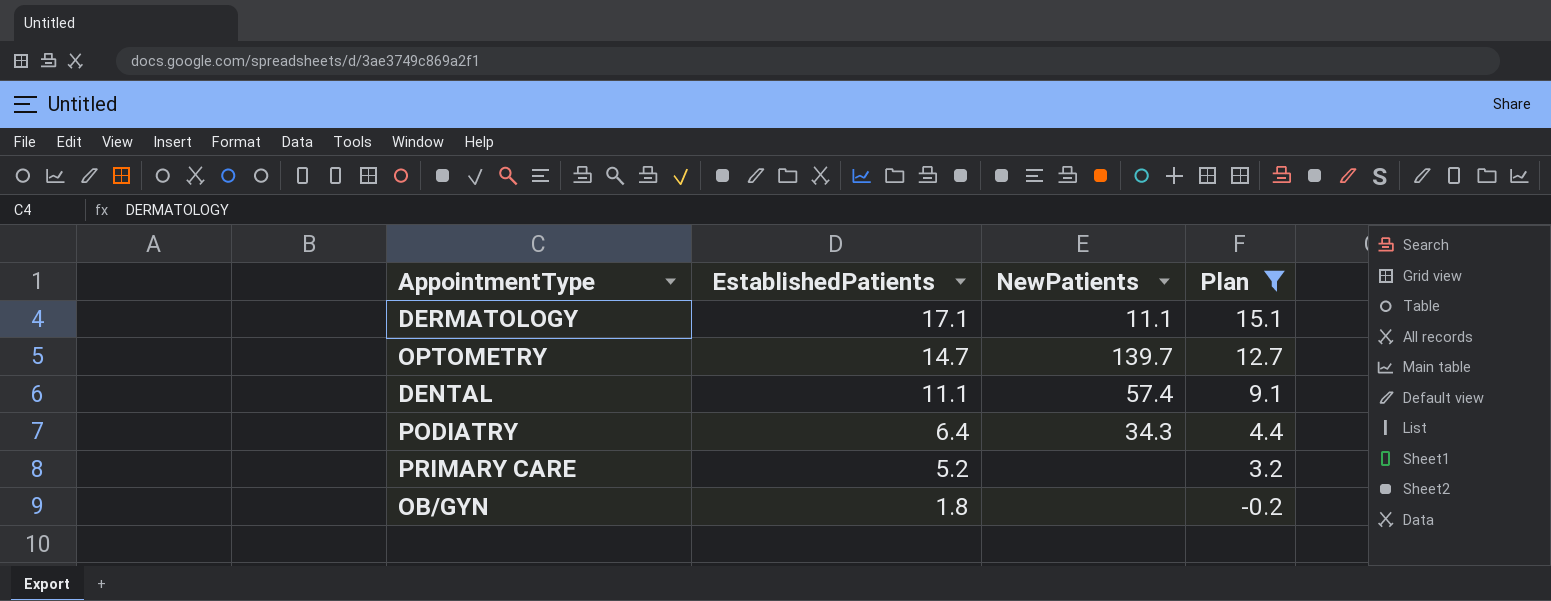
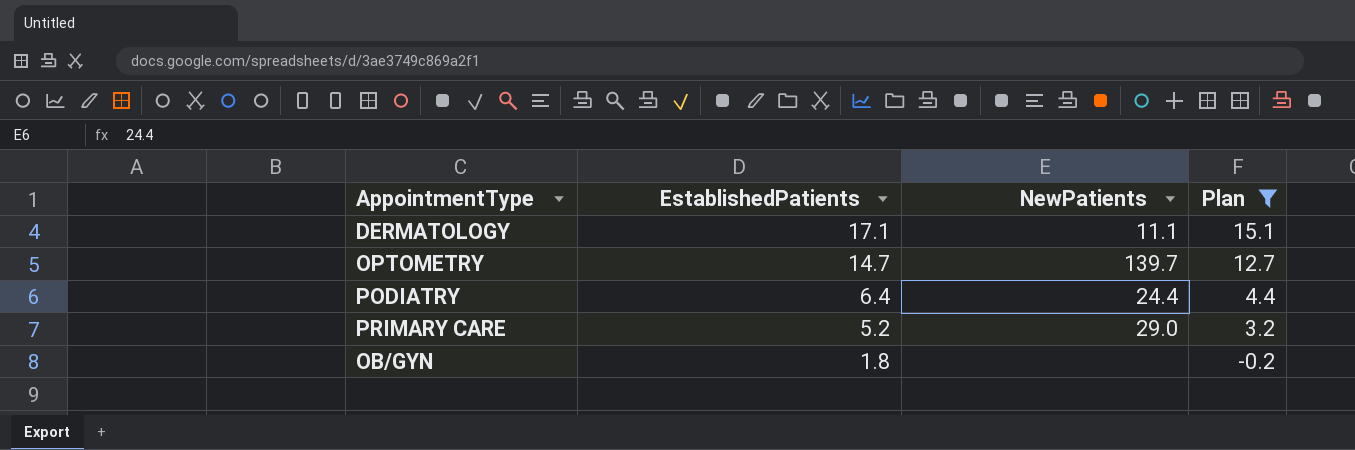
row DENTAL: 11.1 | 57.4 | 9.1 -> none
PODIATRY | NewPatients: 34.3 -> 24.4
PRIMARY CARE | NewPatients: none -> 29.0

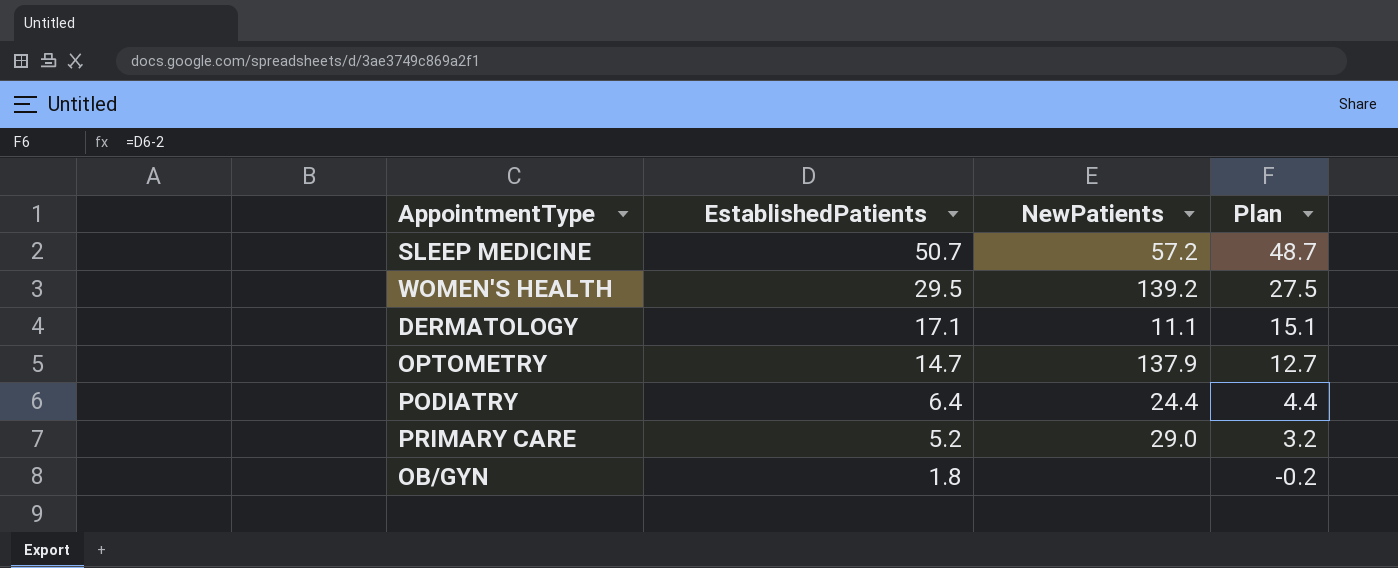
filter: Plan <= 15.1 -> none
OPTOMETRY | NewPatients: 139.7 -> 137.9

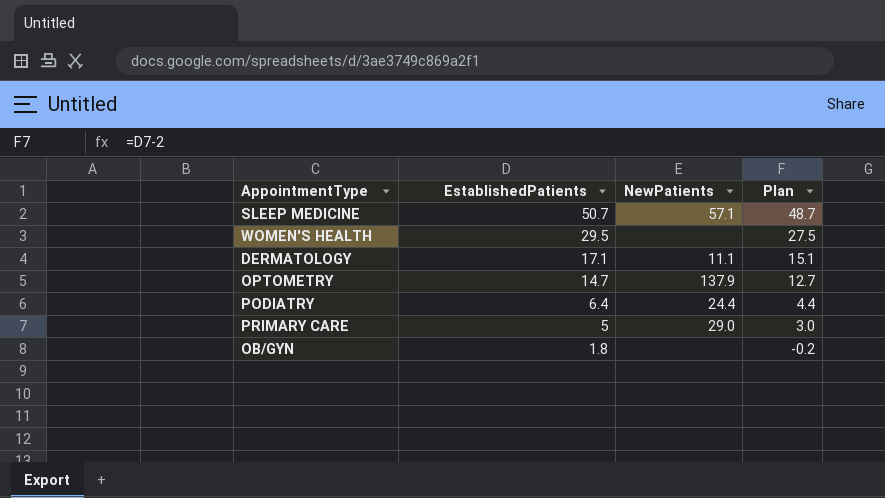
SLEEP MEDICINE | NewPatients: 57.2 -> 57.1
WOMEN'S HEALTH | NewPatients: 139.2 -> none
PRIMARY CARE | EstablishedPatients: 5.2 -> 5
PRIMARY CARE | Plan: 3.2 -> 3.0

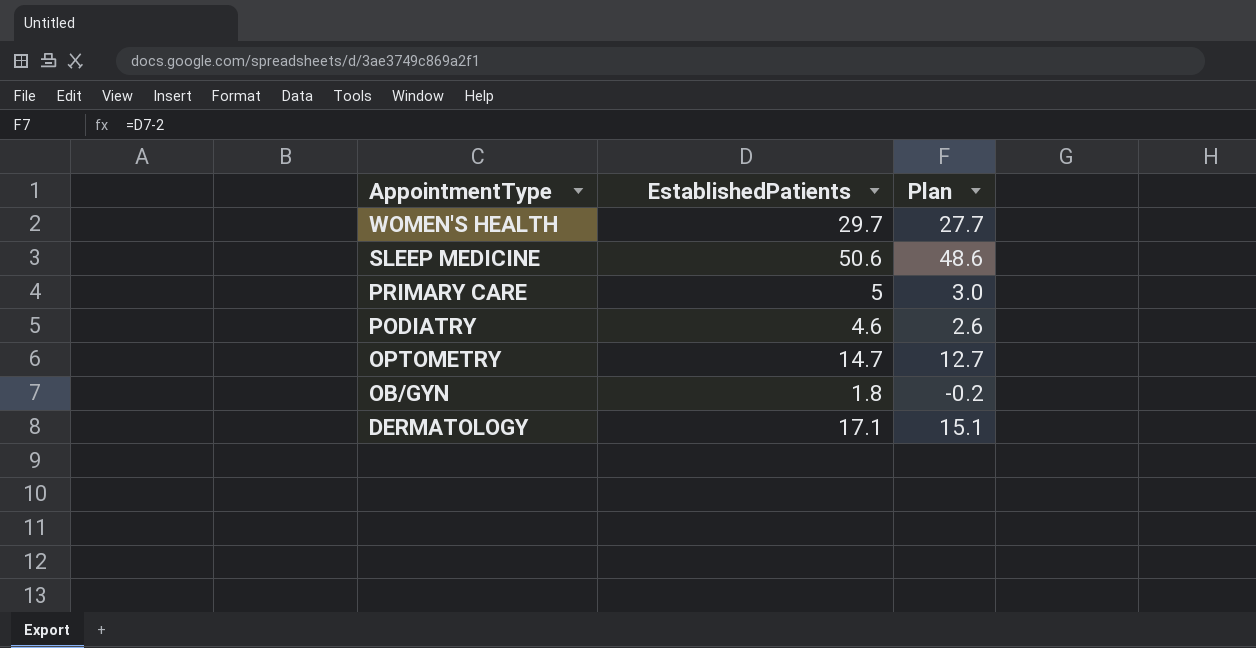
row order: EstablishedPatients descending -> AppointmentType descending
column NewPatients | position: 3 -> none
WOMEN'S HEALTH | EstablishedPatients: 29.5 -> 29.7
WOMEN'S HEALTH | Plan: 27.5 -> 27.7
SLEEP MEDICINE | EstablishedPatients: 50.7 -> 50.6
SLEEP MEDICINE | Plan: 48.7 -> 48.6
PODIATRY | EstablishedPatients: 6.4 -> 4.6
PODIATRY | Plan: 4.4 -> 2.6

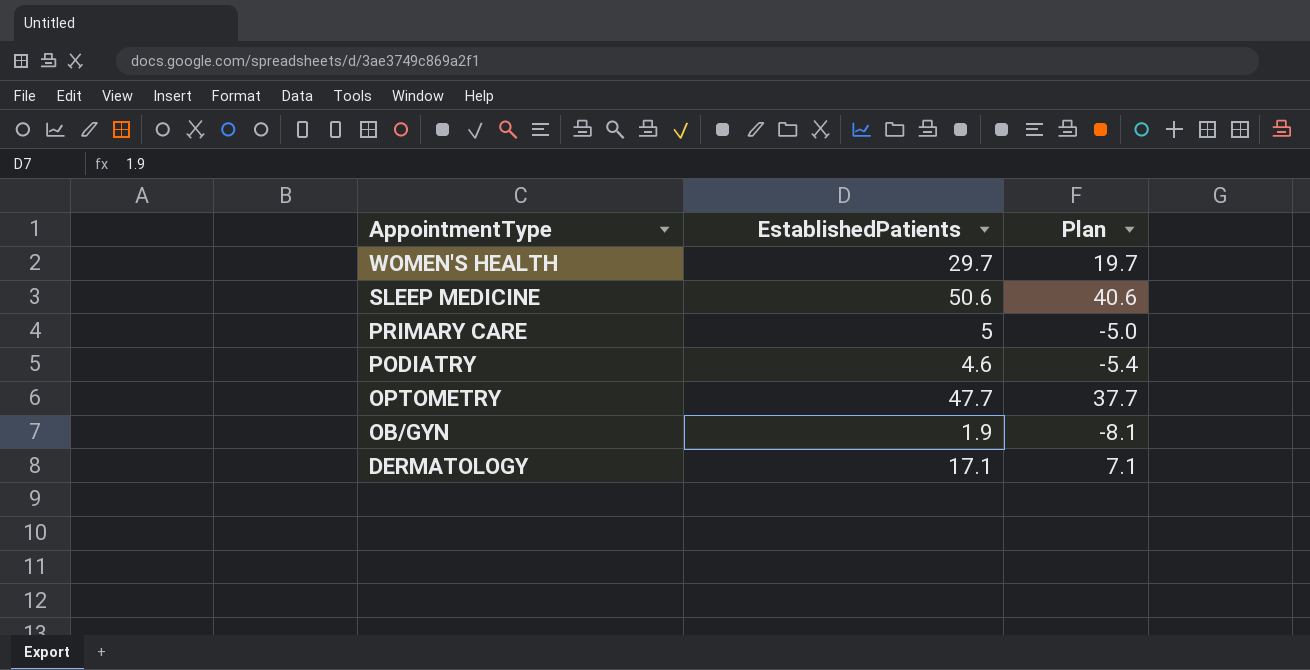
column Plan | formula: [EstablishedPatients] - 2 -> [EstablishedPatients] - 10
OPTOMETRY | EstablishedPatients: 14.7 -> 47.7
OB/GYN | EstablishedPatients: 1.8 -> 1.9

